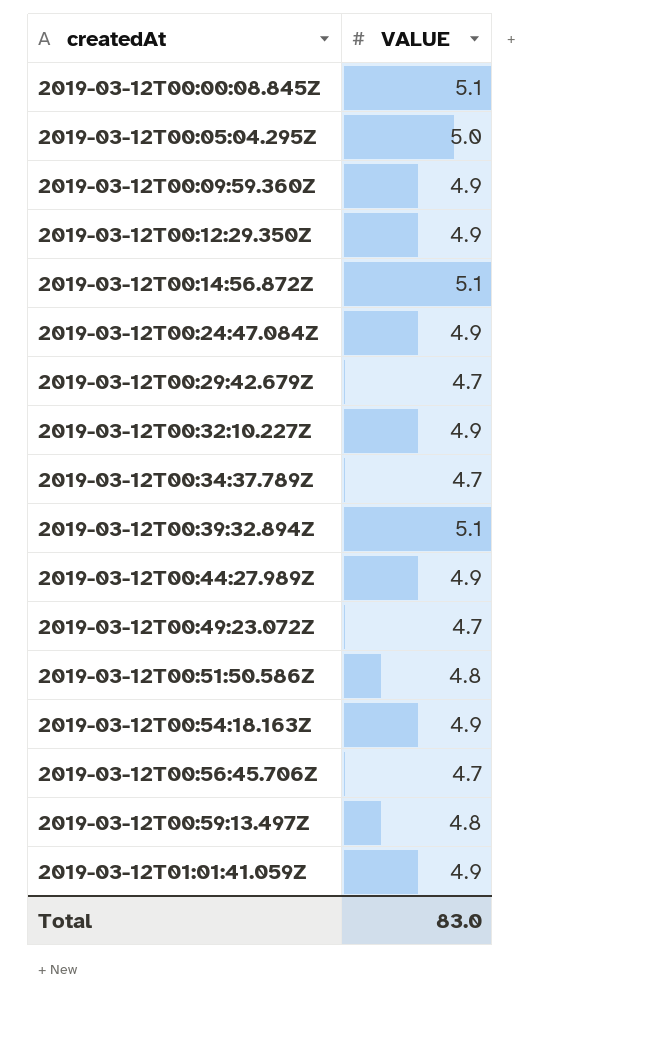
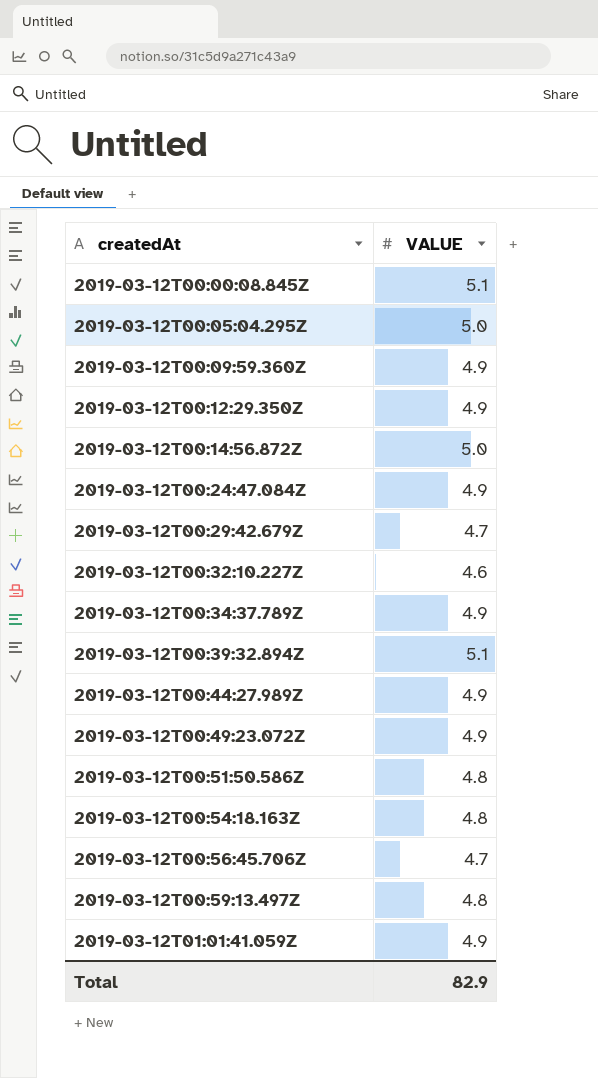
2019-03-12T00:14:56.872Z | VALUE: 5.1 -> 5.0
2019-03-12T00:32:10.227Z | VALUE: 4.9 -> 4.6
2019-03-12T00:34:37.789Z | VALUE: 4.7 -> 4.9
2019-03-12T00:49:23.072Z | VALUE: 4.7 -> 4.9
2019-03-12T00:54:18.163Z | VALUE: 4.9 -> 4.8
Total | VALUE: 83.0 -> 82.9

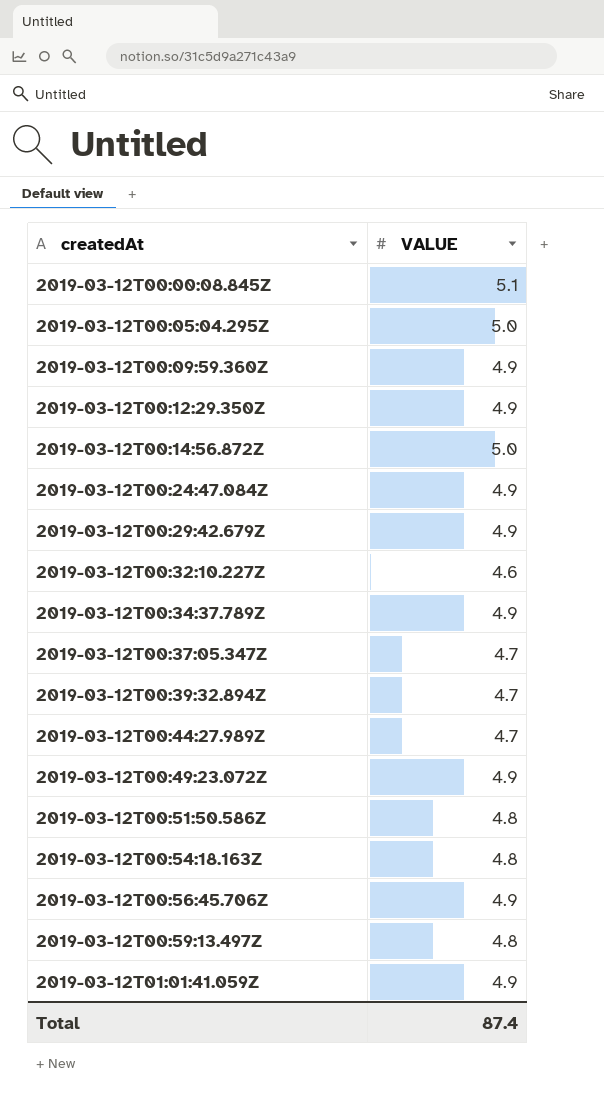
2019-03-12T00:29:42.679Z | VALUE: 4.7 -> 4.9
row 2019-03-12T00:37:05.347Z: none -> 4.7
2019-03-12T00:39:32.894Z | VALUE: 5.1 -> 4.7
2019-03-12T00:44:27.989Z | VALUE: 4.9 -> 4.7
2019-03-12T00:56:45.706Z | VALUE: 4.7 -> 4.9
Total | VALUE: 82.9 -> 87.4

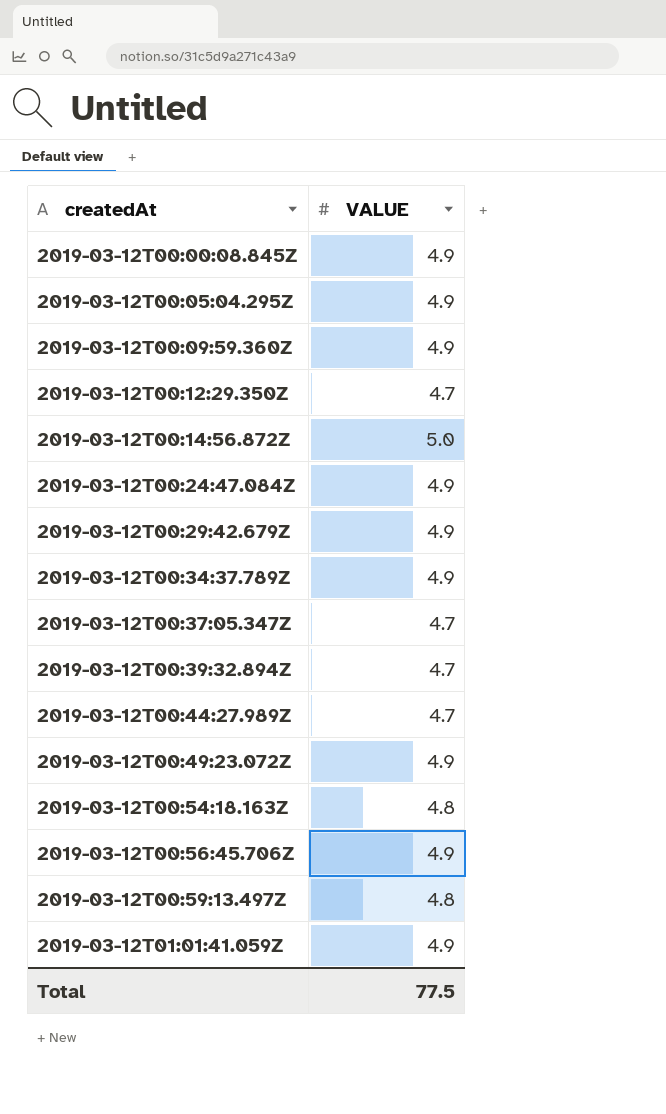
row 2019-03-12T00:32:10.227Z: 4.6 -> none
row 2019-03-12T00:51:50.586Z: 4.8 -> none
2019-03-12T00:00:08.845Z | VALUE: 5.1 -> 4.9
2019-03-12T00:05:04.295Z | VALUE: 5.0 -> 4.9
2019-03-12T00:12:29.350Z | VALUE: 4.9 -> 4.7
Total | VALUE: 87.4 -> 77.5

